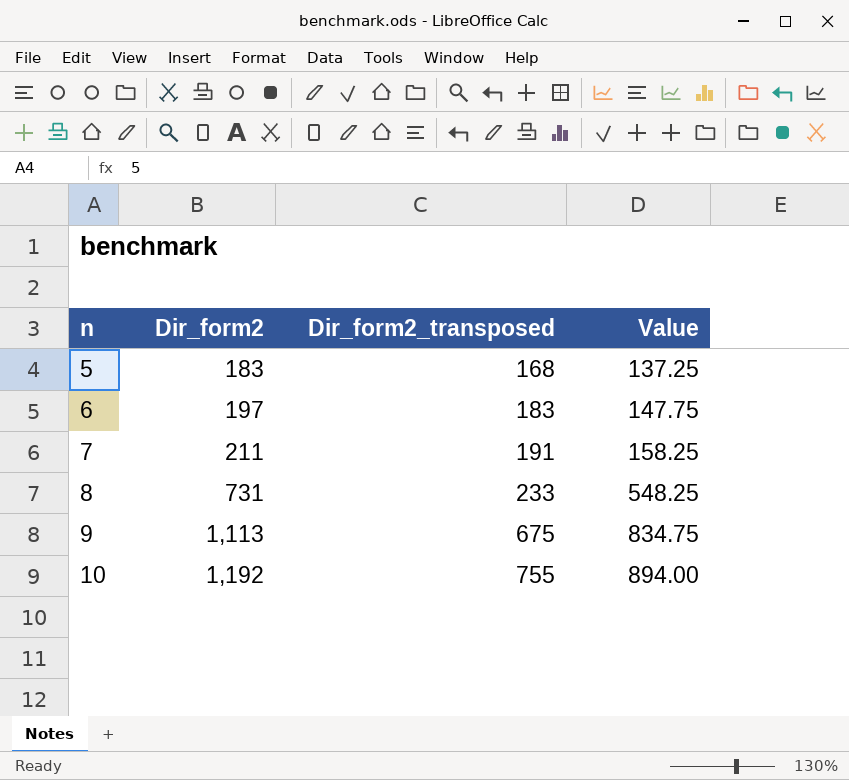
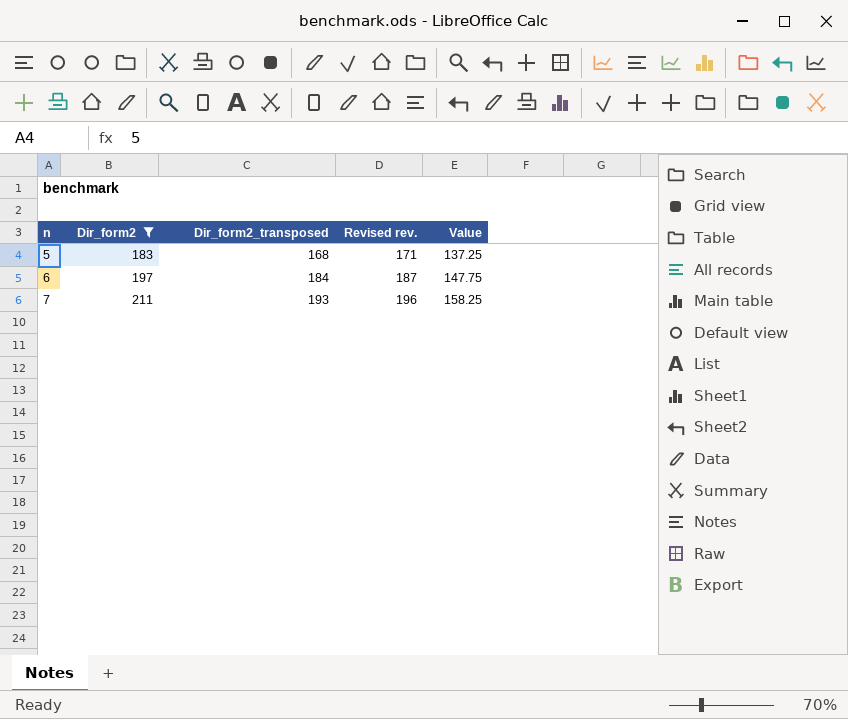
filter: none -> Dir_form2 <= 211
column Revised rev. | formula: none -> [Dir_form2_transposed] + 3
6 | Dir_form2_transposed: 183 -> 184
7 | Dir_form2_transposed: 191 -> 193

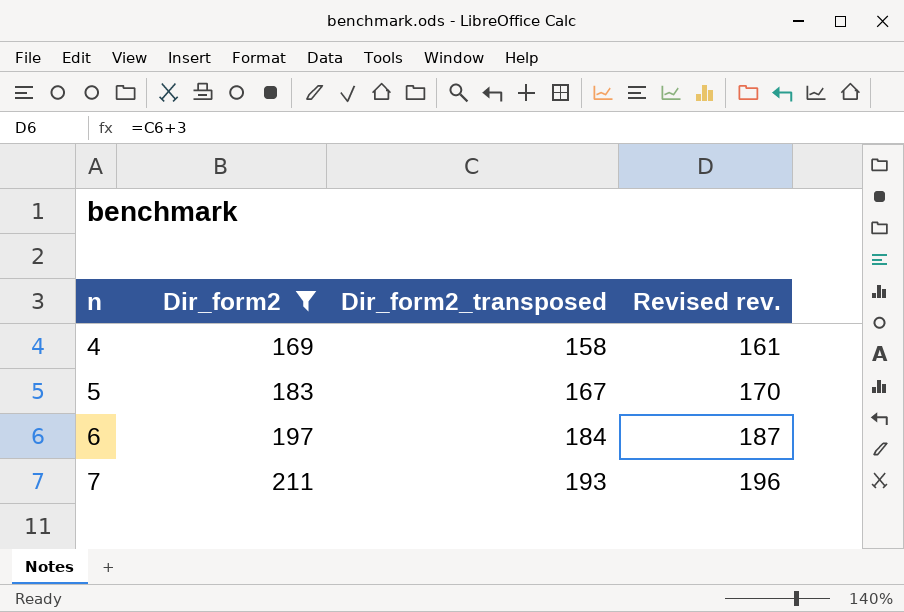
column Value | formula: [Dir_form2] * 0.75 -> none
row 4: none -> 169 | 158 | 161
5 | Dir_form2_transposed: 168 -> 167
5 | Revised rev.: 171 -> 170

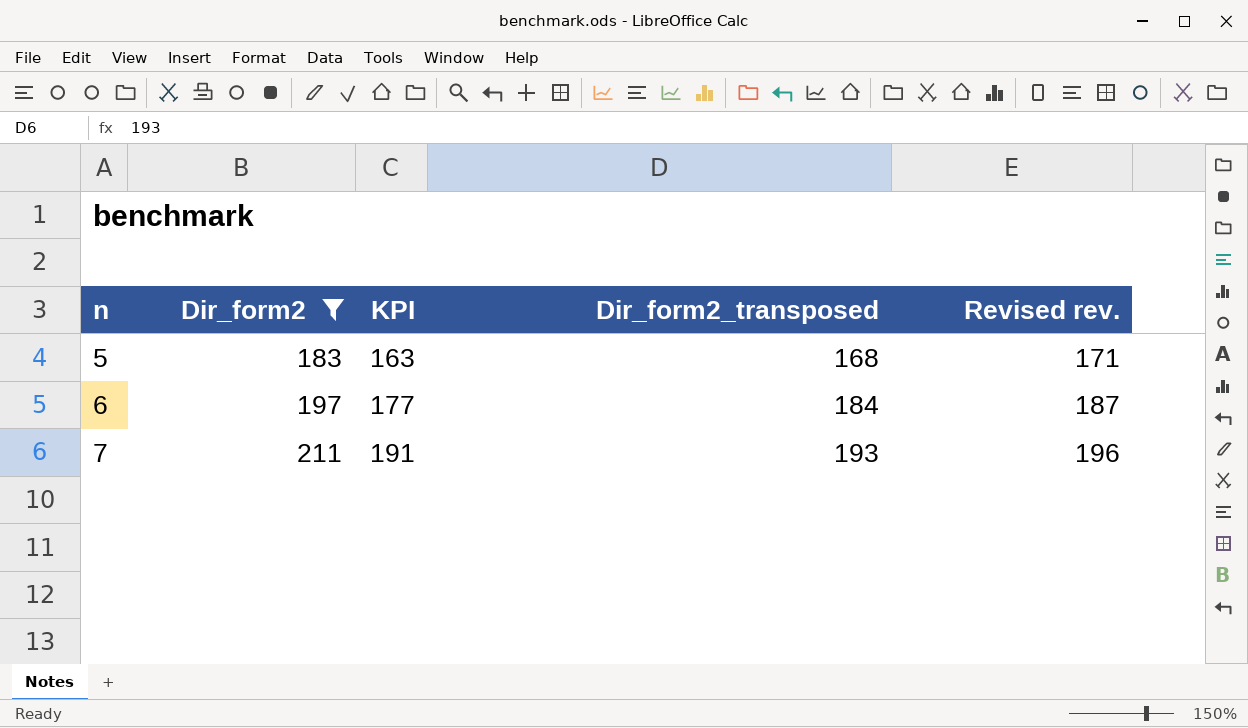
column KPI | formula: none -> [Dir_form2] - 20
row 4: 169 | 158 | 161 -> none
5 | Dir_form2_transposed: 167 -> 168
5 | Revised rev.: 170 -> 171

